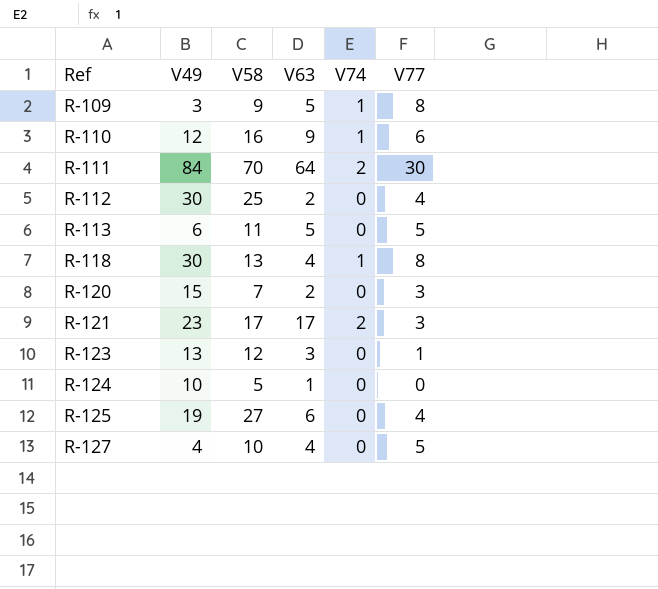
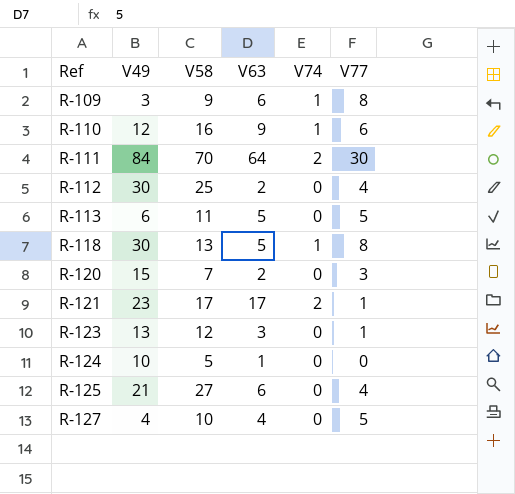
R-109 | V63: 5 -> 6
R-118 | V63: 4 -> 5
R-121 | V77: 3 -> 1
R-125 | V49: 19 -> 21

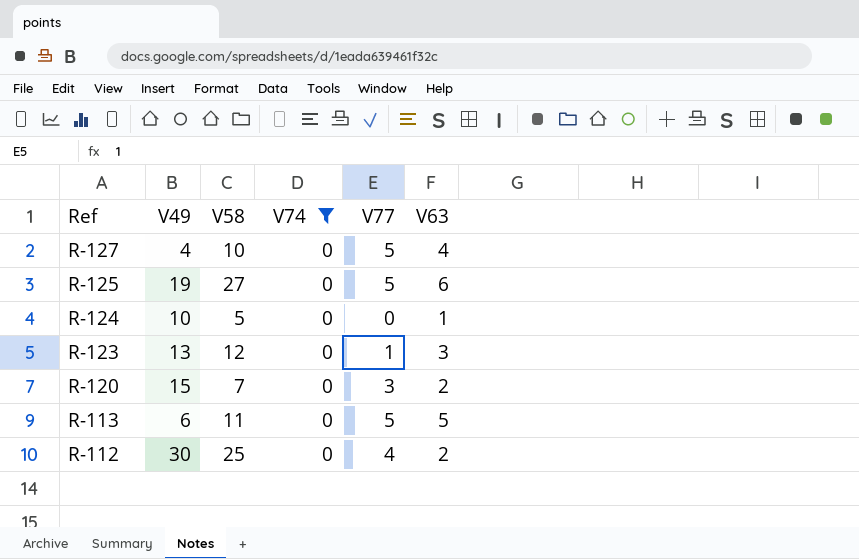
filter: none -> V74 = 0
row order: Ref ascending -> Ref descending
column V63 | position: 4 -> 6
R-125 | V49: 21 -> 19
R-125 | V77: 4 -> 5

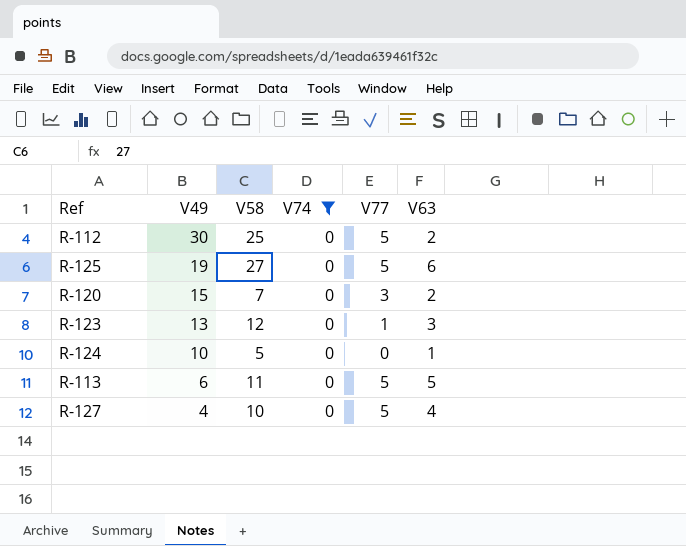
row order: Ref descending -> V49 descending
R-112 | V77: 4 -> 5

